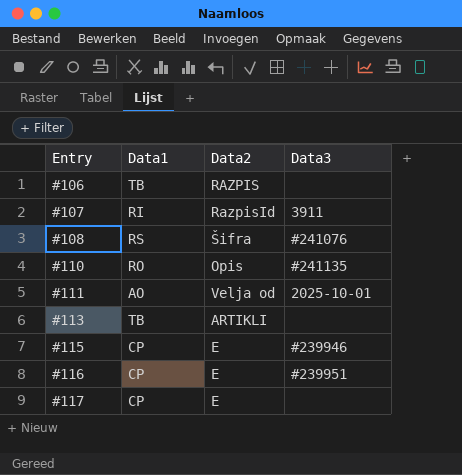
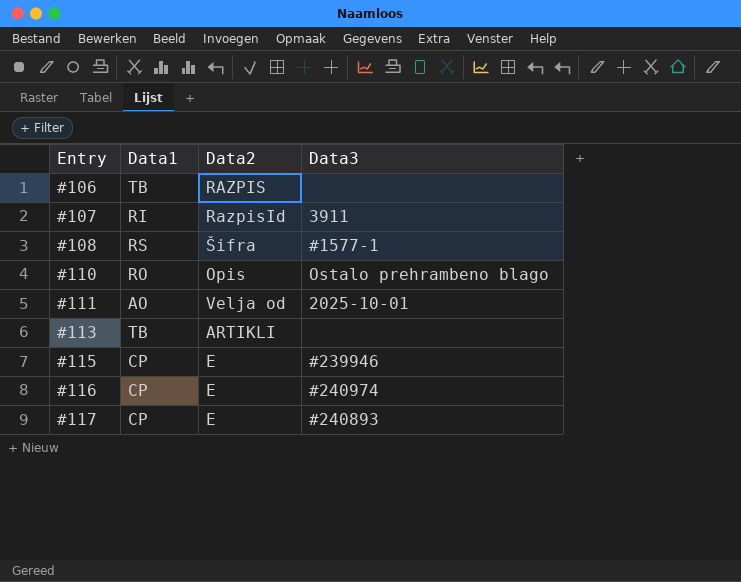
#108 | Data3: #241076 -> #1577-1
#110 | Data3: #241135 -> Ostalo prehrambeno blago
#116 | Data3: #239951 -> #240974
#117 | Data3: none -> #240893

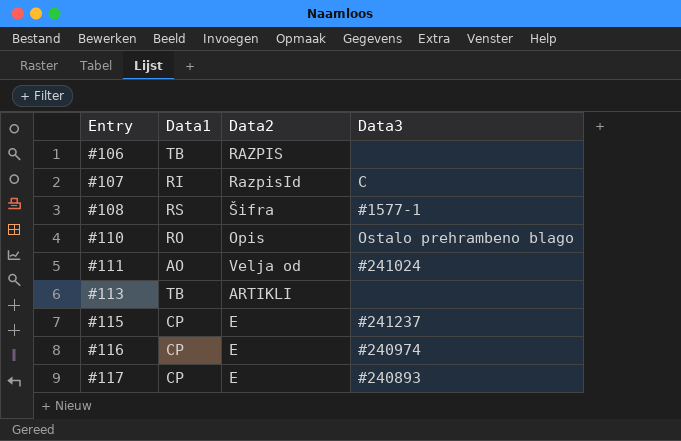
#107 | Data3: 3911 -> C
#111 | Data3: 2025-10-01 -> #241024
#115 | Data3: #239946 -> #241237

